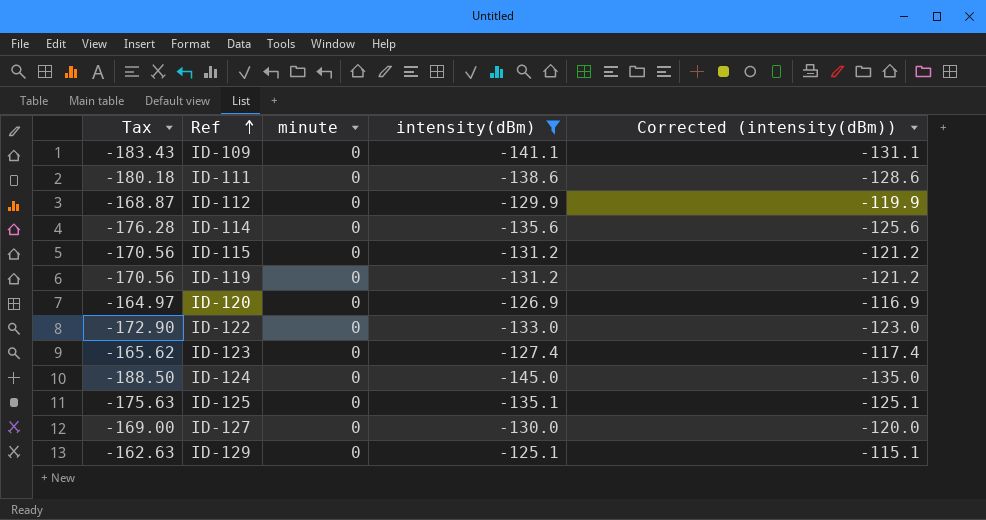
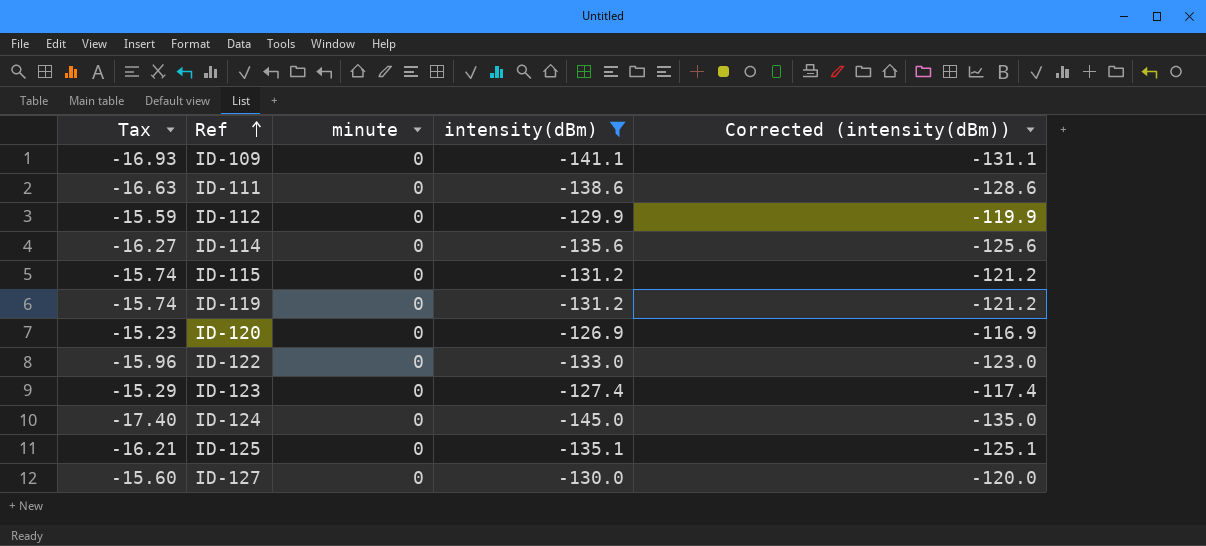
column Tax | formula: [intensity(dBm)] * 1.3 -> [intensity(dBm)] * 0.12
row ID-129: -162.63 | 0 | -125.1 | -115.1 -> none

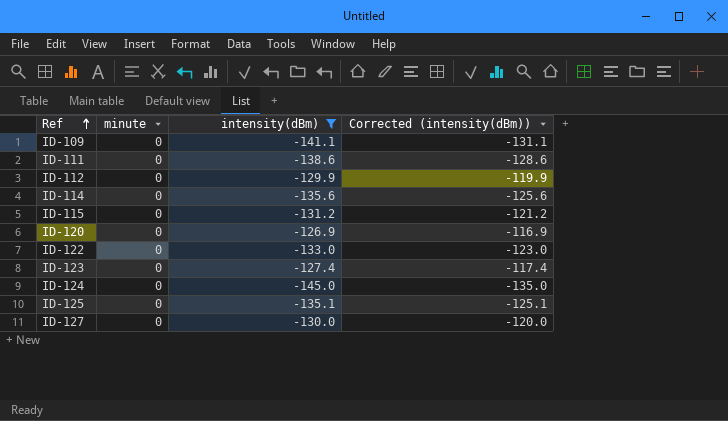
column Tax | formula: [intensity(dBm)] * 0.12 -> none
row ID-119: -15.74 | 0 | -131.2 | -121.2 -> none

